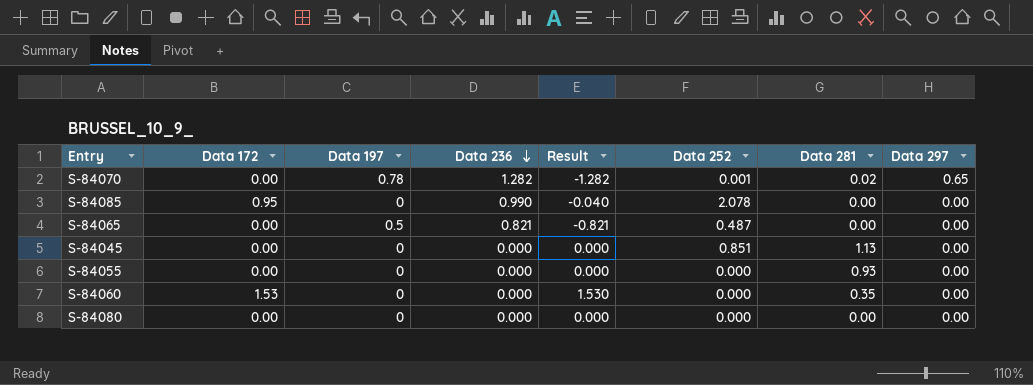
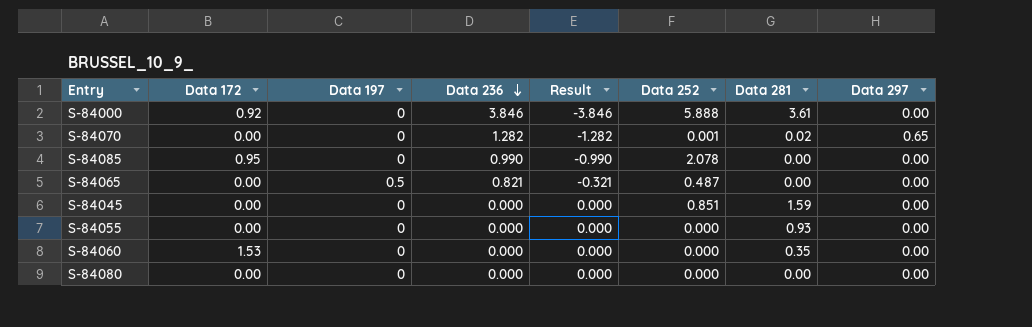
column Result | formula: [Data 172] - [Data 236] -> [Data 197] - [Data 236]
row S-84000: none -> 0.92 | 0 | 3.846 | -3.846 | 5.888 | 3.61 | 0.00
S-84070 | Data 197: 0.78 -> 0
S-84045 | Data 281: 1.13 -> 1.59

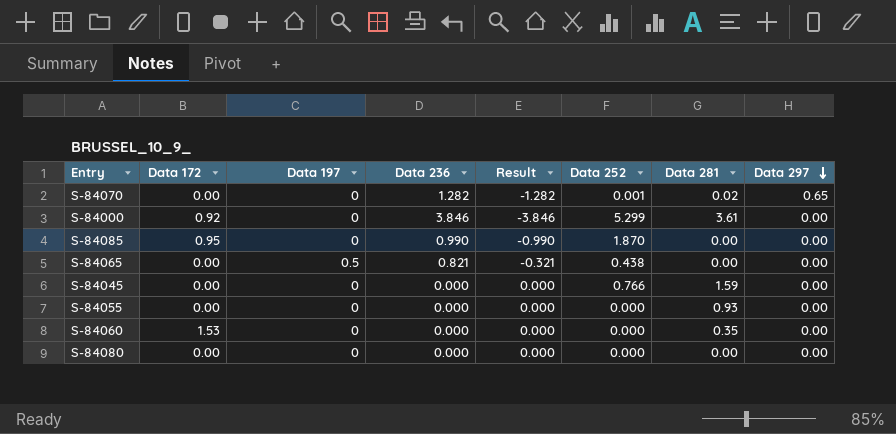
row order: Data 236 descending -> Data 297 descending
S-84000 | Data 252: 5.888 -> 5.299
S-84085 | Data 252: 2.078 -> 1.870
S-84065 | Data 252: 0.487 -> 0.438
S-84045 | Data 252: 0.851 -> 0.766

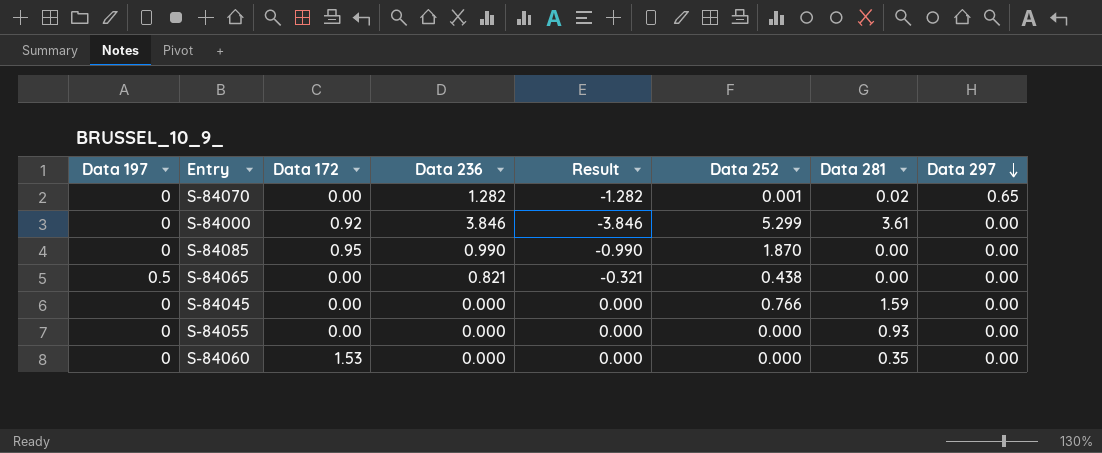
column Data 197 | position: 3 -> 1
row S-84080: 0.00 | 0 | 0.000 | 0.000 | 0.000 | 0.00 | 0.00 -> none

